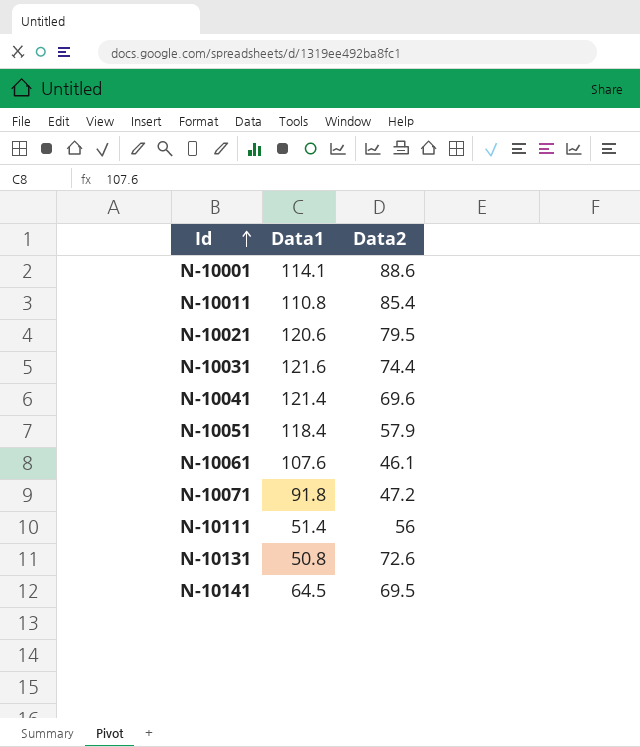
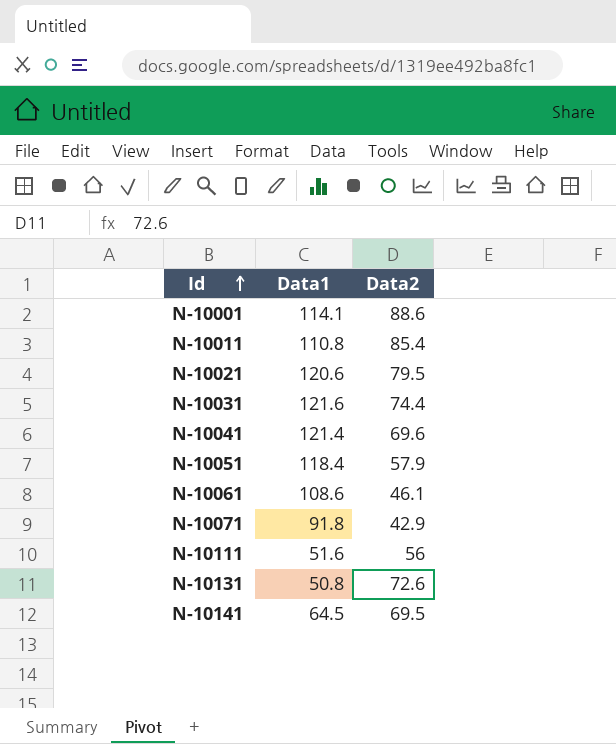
N-10061 | Data1: 107.6 -> 108.6
N-10071 | Data2: 47.2 -> 42.9
N-10111 | Data1: 51.4 -> 51.6

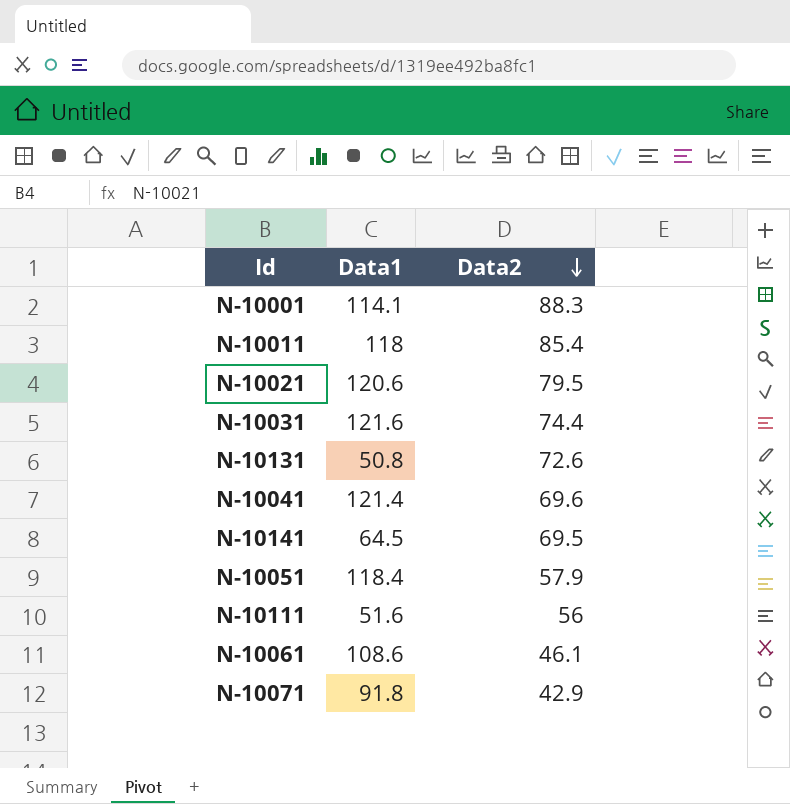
row order: Id ascending -> Data2 descending
N-10001 | Data2: 88.6 -> 88.3
N-10011 | Data1: 110.8 -> 118

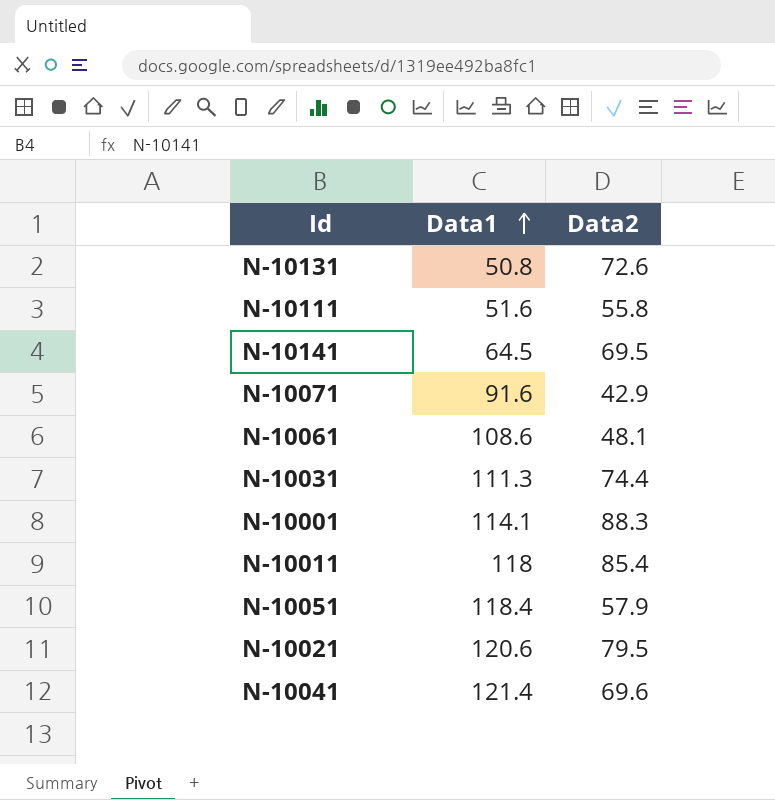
row order: Data2 descending -> Data1 ascending
N-10111 | Data2: 56 -> 55.8
N-10071 | Data1: 91.8 -> 91.6
N-10061 | Data2: 46.1 -> 48.1
N-10031 | Data1: 121.6 -> 111.3

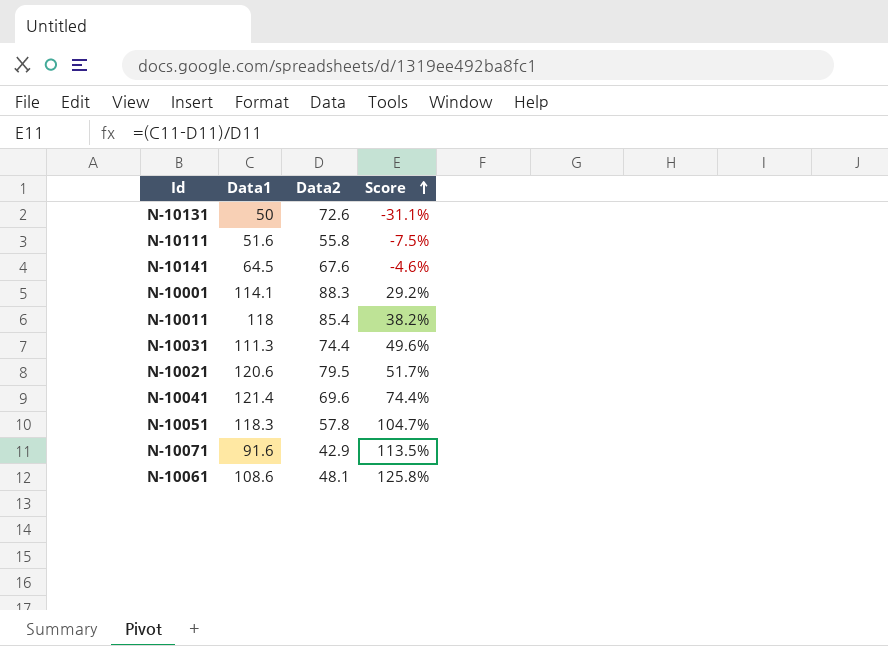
row order: Data1 ascending -> Score ascending
column Score | formula: none -> ([Data1] - [Data2]) / [Data2]
N-10131 | Data1: 50.8 -> 50
N-10141 | Data2: 69.5 -> 67.6
N-10051 | Data1: 118.4 -> 118.3
N-10051 | Data2: 57.9 -> 57.8

